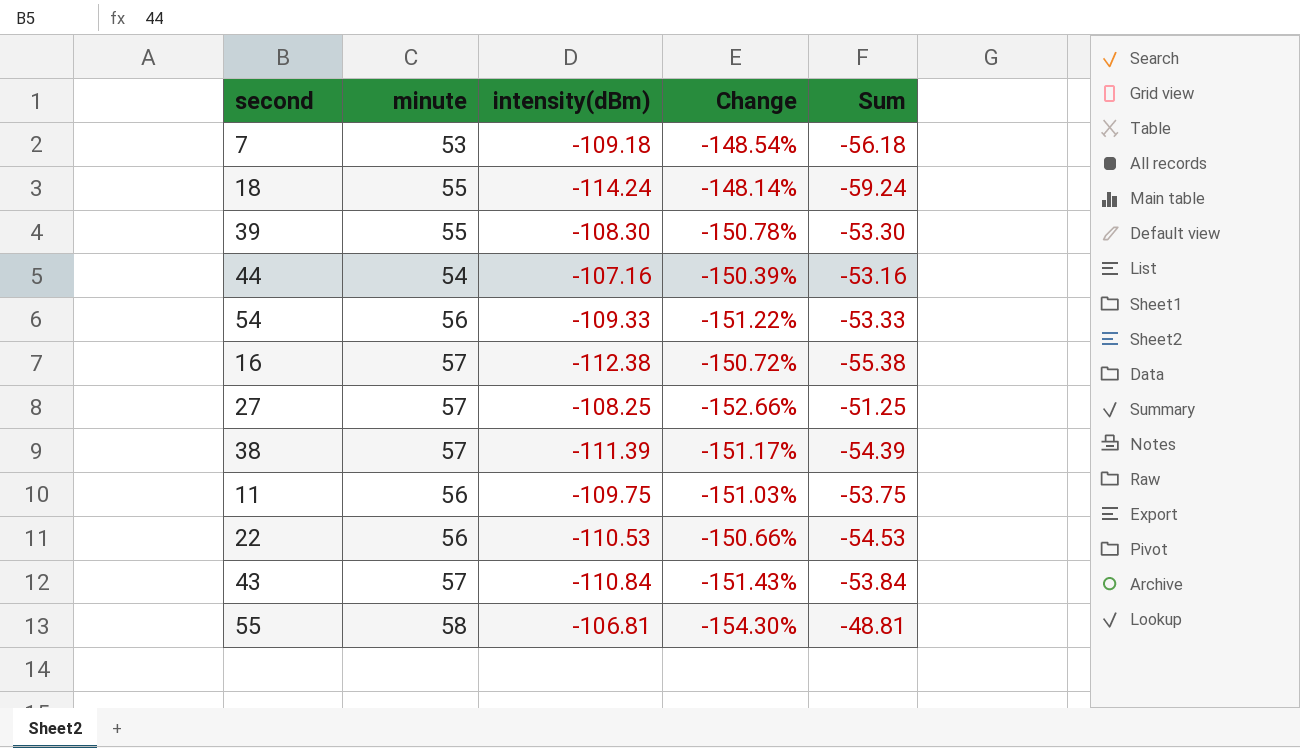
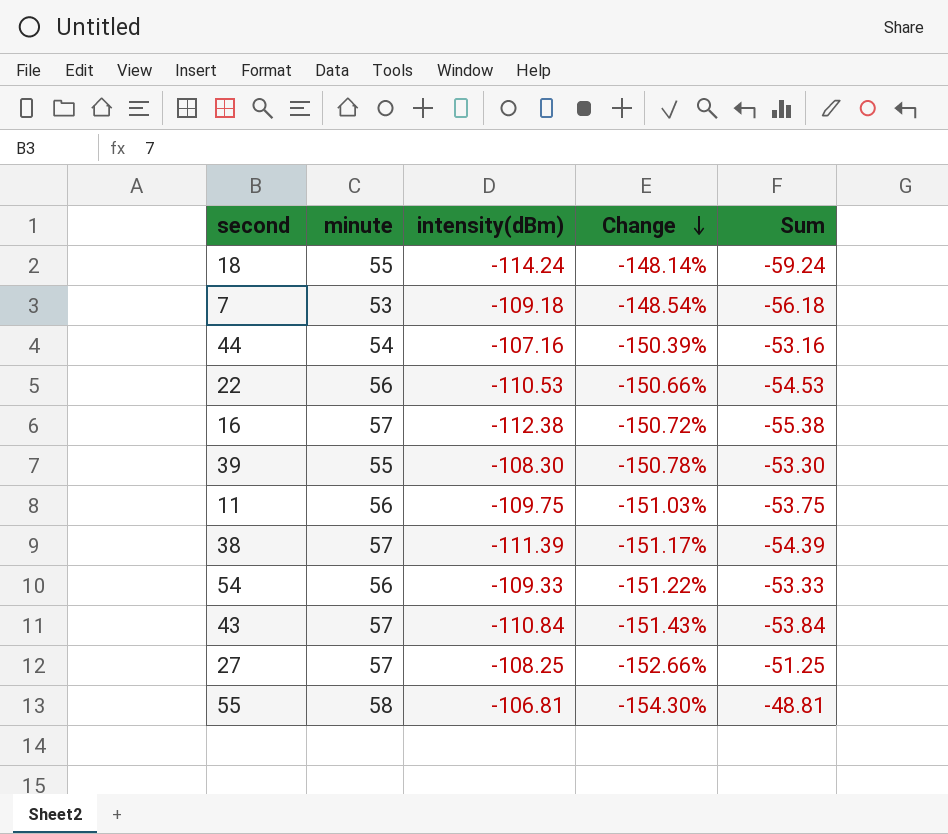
row order: none -> Change descending

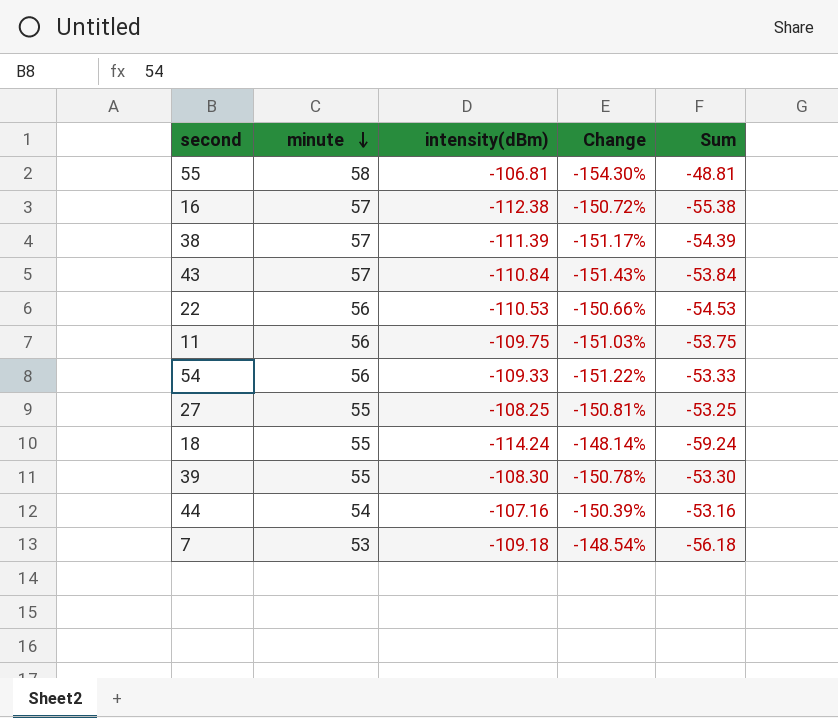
row order: Change descending -> minute descending
27 | minute: 57 -> 55
27 | Change: -152.66% -> -150.81%
27 | Sum: -51.25 -> -53.25

